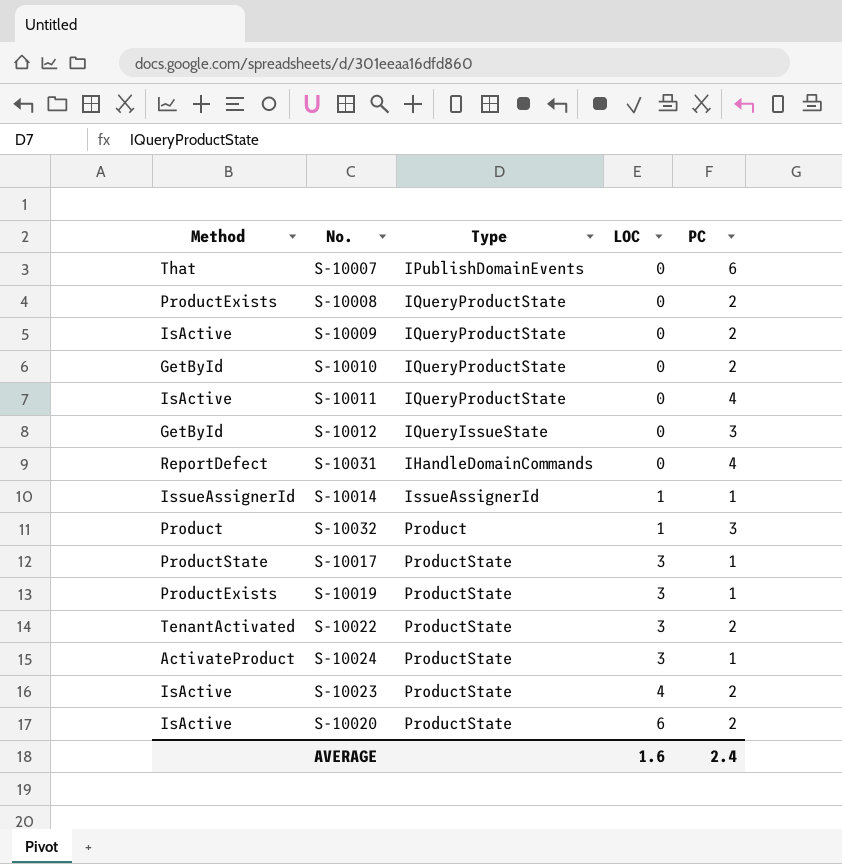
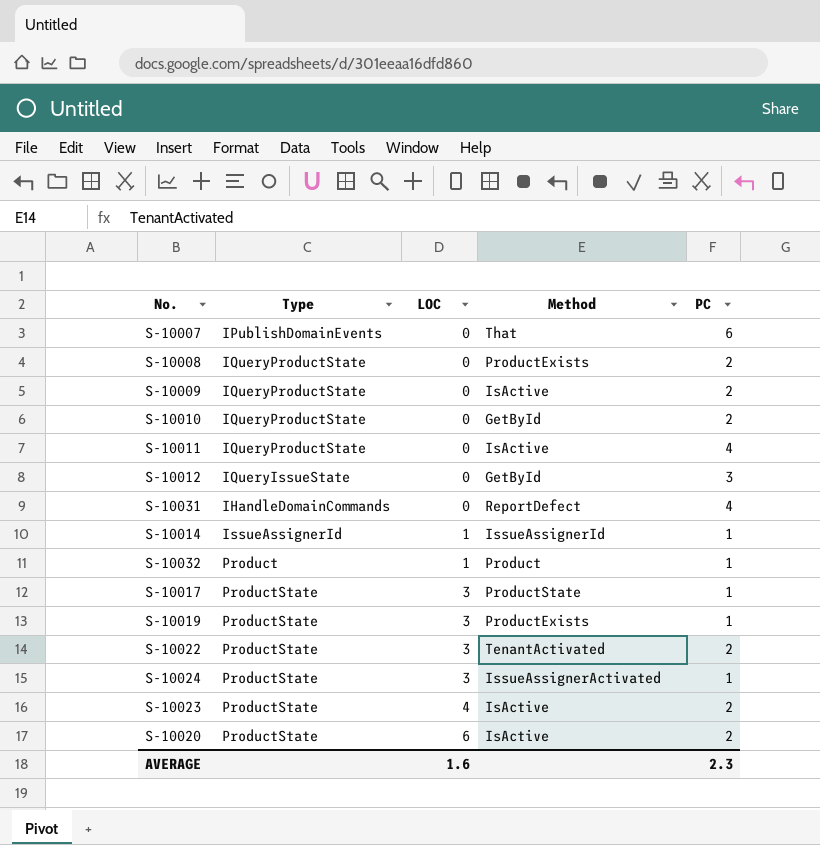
column Method | position: 1 -> 4
S-10032 | PC: 3 -> 1
S-10024 | Method: ActivateProduct -> IssueAssignerActivated
AVERAGE | PC: 2.4 -> 2.3

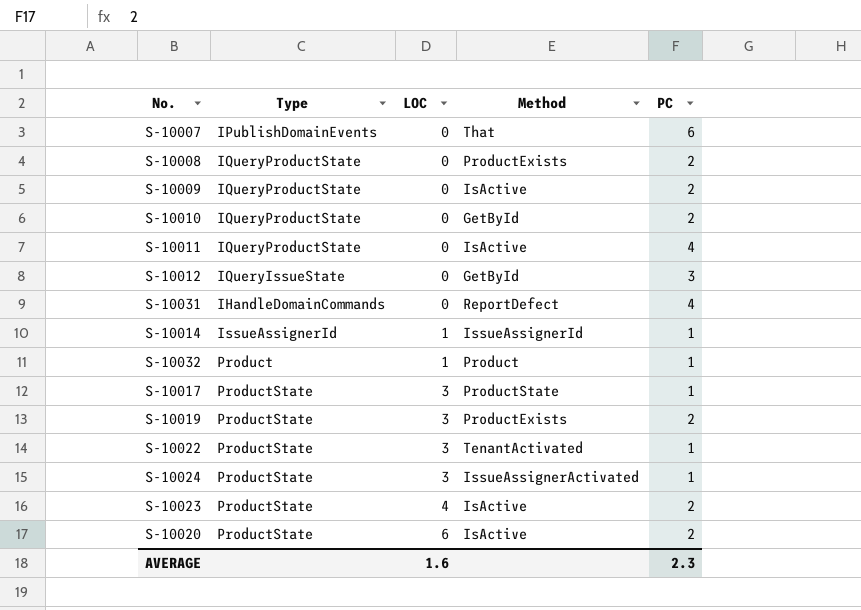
S-10019 | PC: 1 -> 2
S-10022 | PC: 2 -> 1

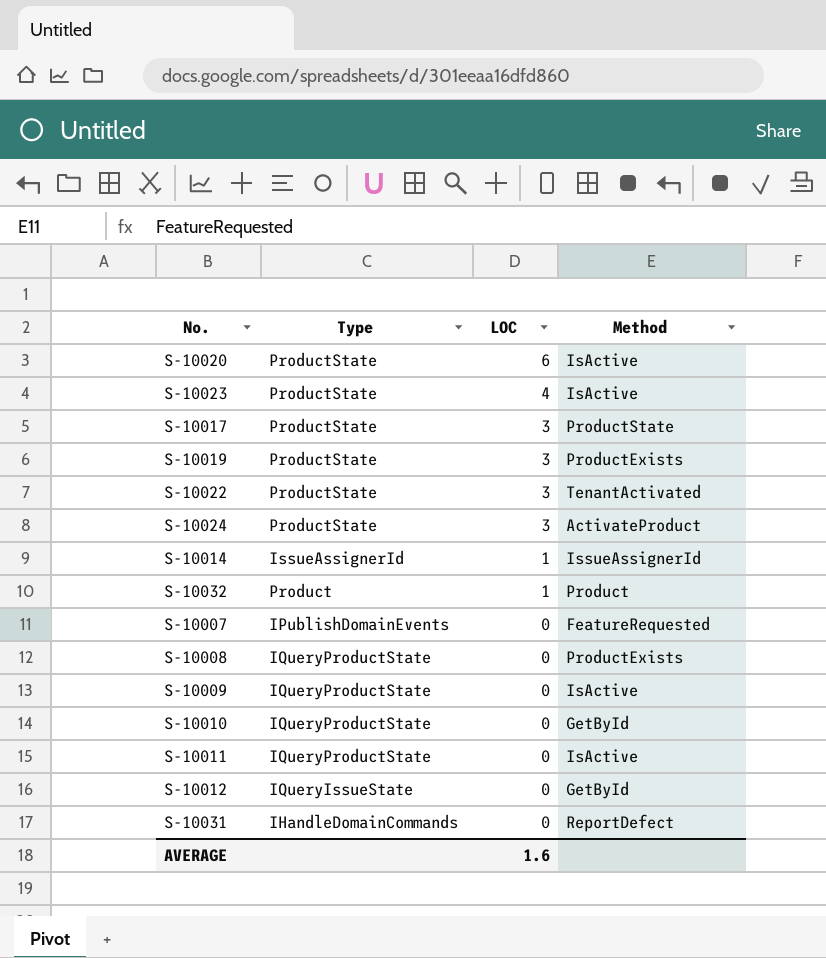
row order: LOC ascending -> LOC descending
column PC | position: 5 -> none
S-10024 | Method: IssueAssignerActivated -> ActivateProduct
S-10007 | Method: That -> FeatureRequested

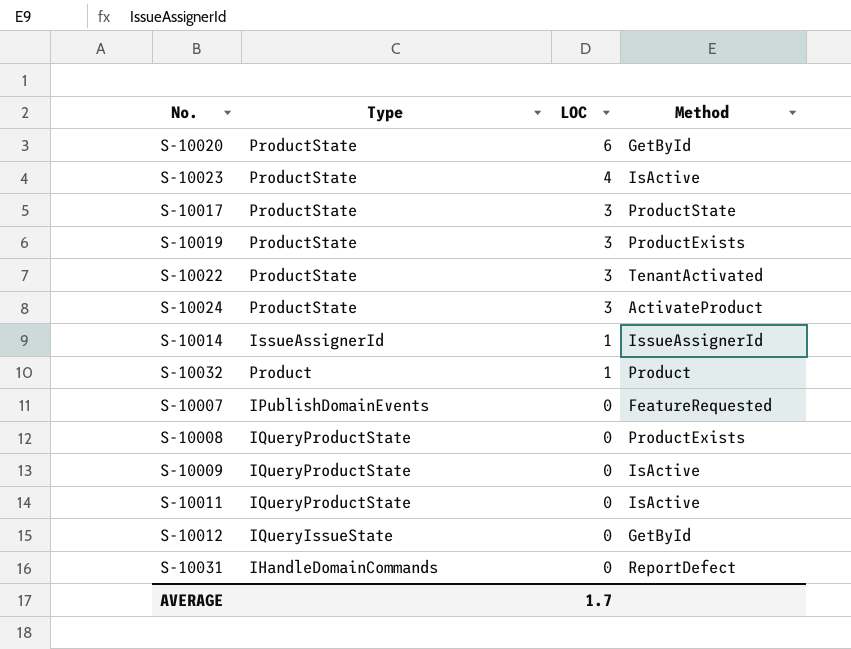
row S-10010: IQueryProductState | 0 | GetById -> none
S-10020 | Method: IsActive -> GetById
AVERAGE | LOC: 1.6 -> 1.7

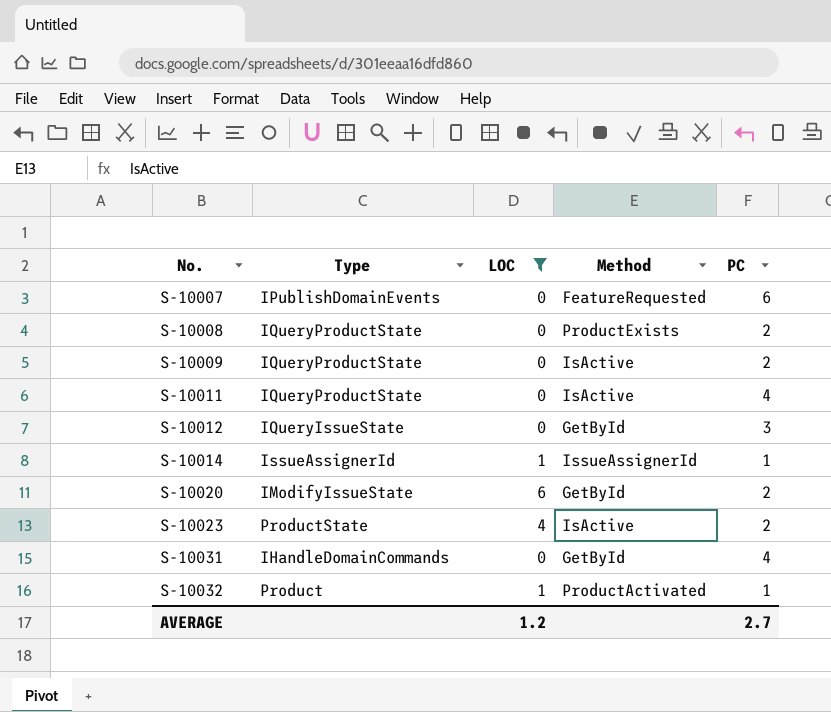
filter: none -> LOC != 3
row order: LOC descending -> No. ascending
column PC | position: none -> 5
S-10020 | Type: ProductState -> IModifyIssueState
S-10031 | Method: ReportDefect -> GetById
S-10032 | Method: Product -> ProductActivated
AVERAGE | LOC: 1.7 -> 1.2

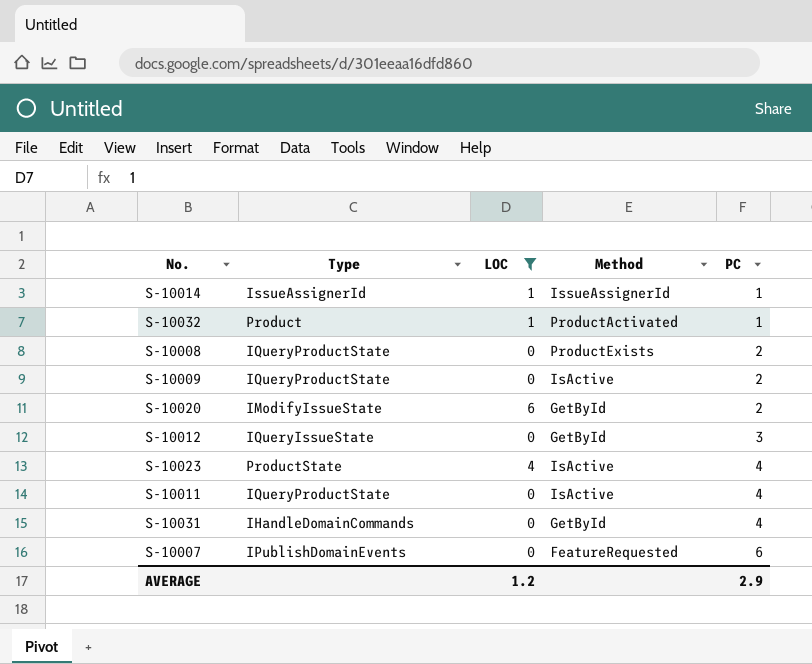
row order: No. ascending -> PC ascending
S-10023 | PC: 2 -> 4
AVERAGE | PC: 2.7 -> 2.9

